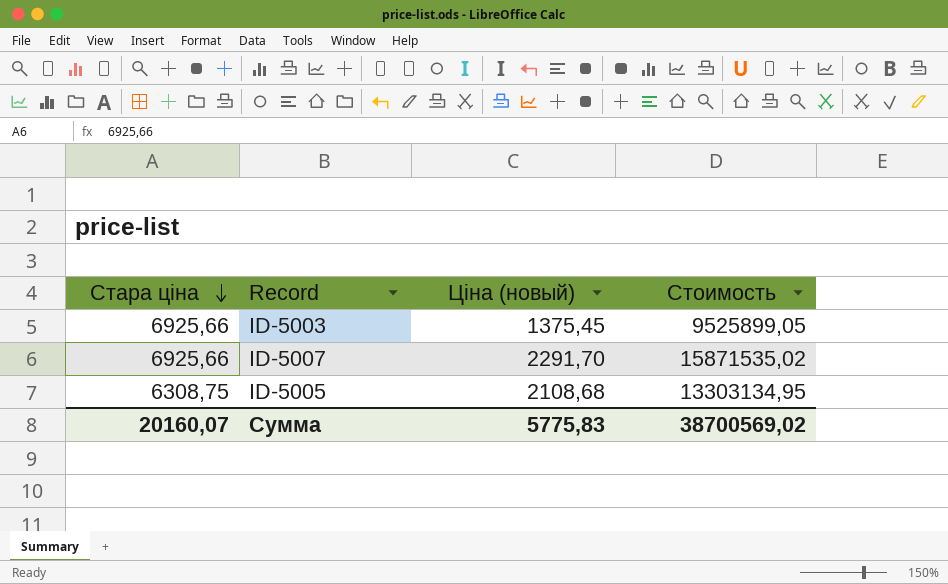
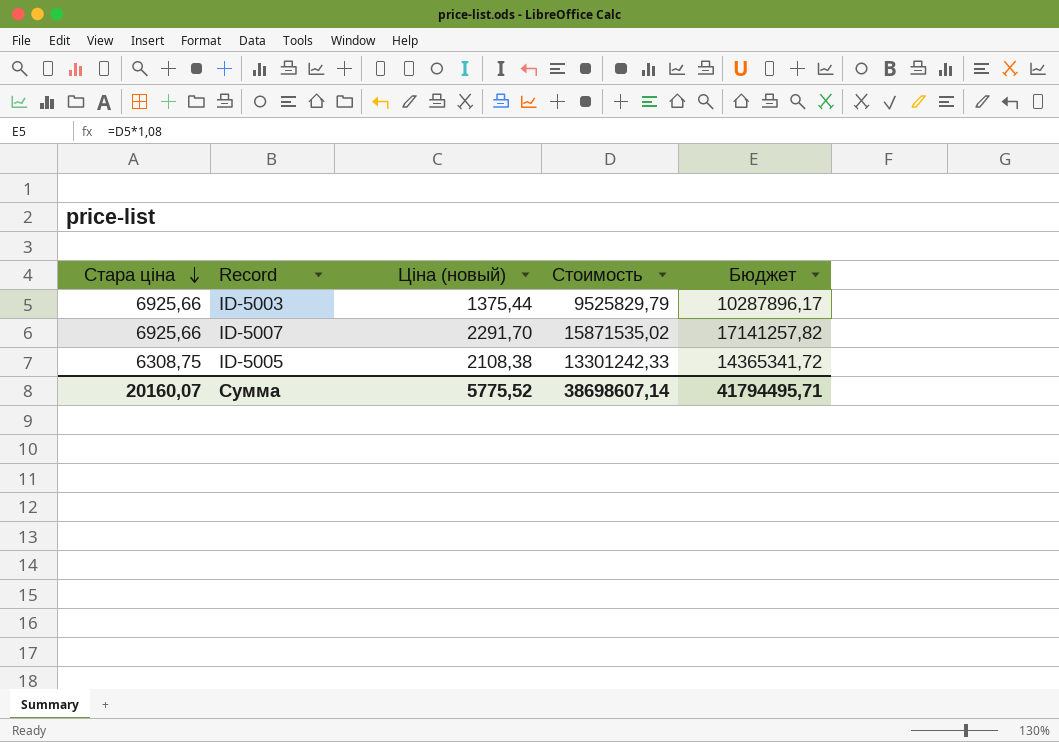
column Бюджет | formula: none -> [Стоимость] * 1,08
ID-5003 | Ціна (новый): 1375,45 -> 1375,44
ID-5003 | Стоимость: 9525899,05 -> 9525829,79
ID-5005 | Ціна (новый): 2108,68 -> 2108,38
ID-5005 | Стоимость: 13303134,95 -> 13301242,33
Сумма | Ціна (новый): 5775,83 -> 5775,52
Сумма | Стоимость: 38700569,02 -> 38698607,14

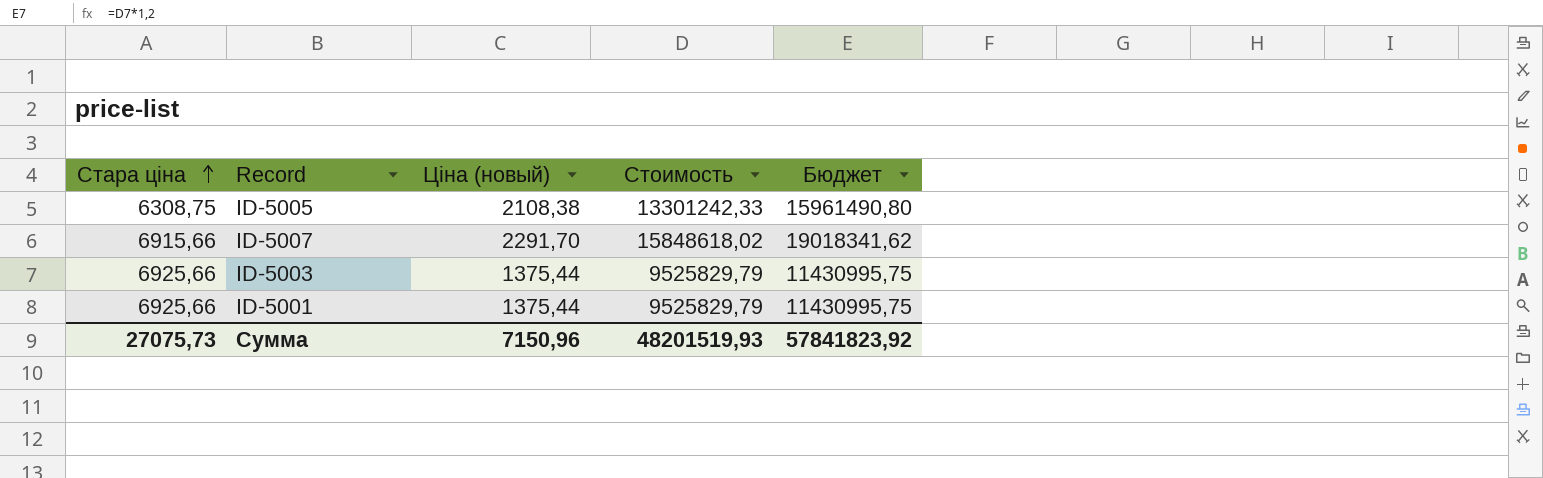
row order: Стара ціна descending -> Стара ціна ascending
column Бюджет | formula: [Стоимость] * 1,08 -> [Стоимость] * 1,2
ID-5007 | Стара ціна: 6925,66 -> 6915,66
ID-5007 | Стоимость: 15871535,02 -> 15848618,02
row ID-5001: none -> 6925,66 | 1375,44 | 9525829,79 | 11430995,75
Сумма | Стара ціна: 20160,07 -> 27075,73
Сумма | Ціна (новый): 5775,52 -> 7150,96
Сумма | Стоимость: 38698607,14 -> 48201519,93
Сумма | Бюджет: 41794495,71 -> 57841823,92

